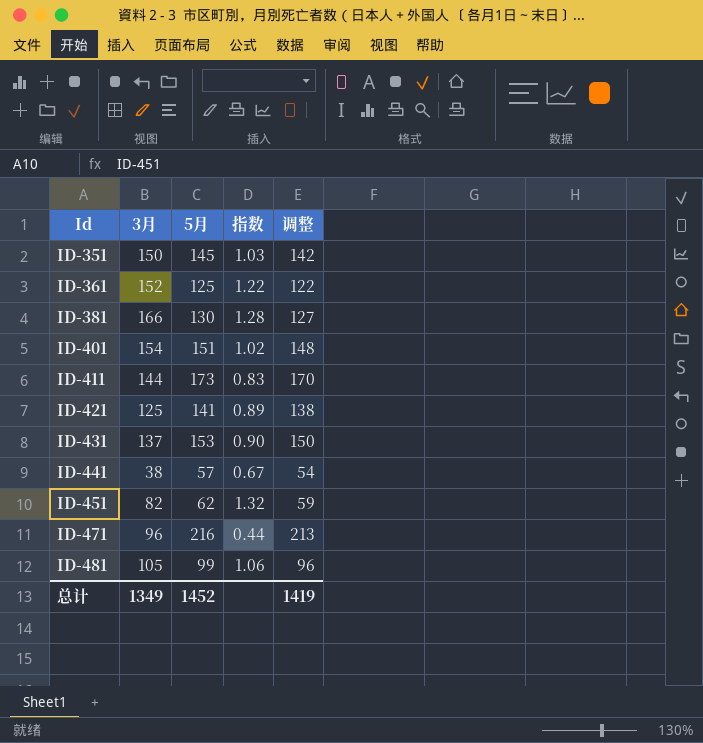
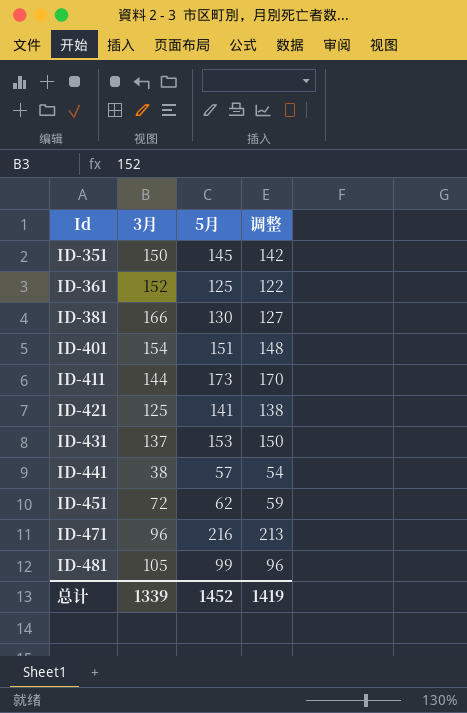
column 指数 | formula: [3月] / [5月] -> none
ID-451 | 3月: 82 -> 72
总计 | 3月: 1349 -> 1339

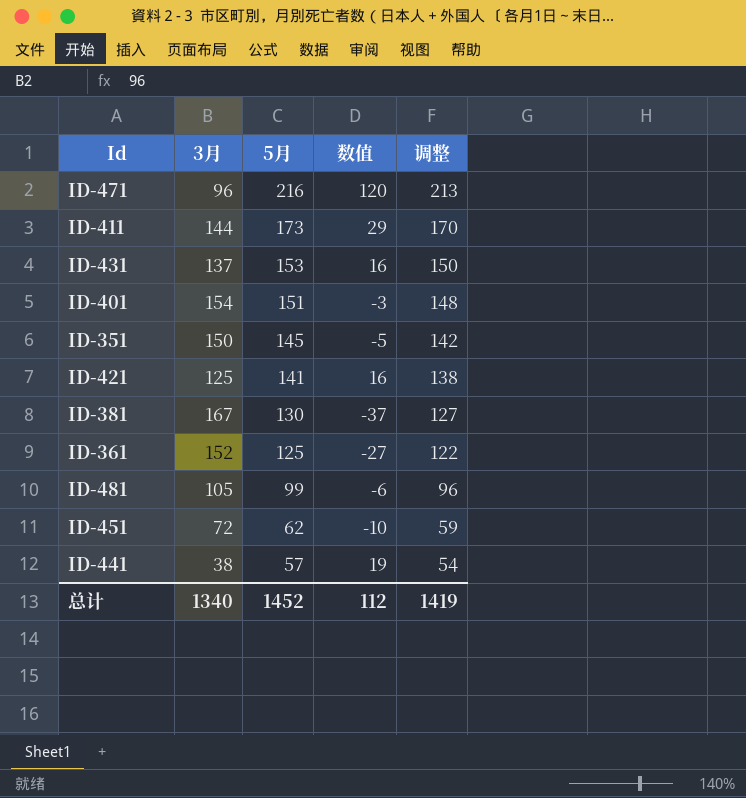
row order: Id ascending -> 5月 descending
column 数值 | formula: none -> [5月] - [3月]
ID-381 | 3月: 166 -> 167
总计 | 3月: 1339 -> 1340

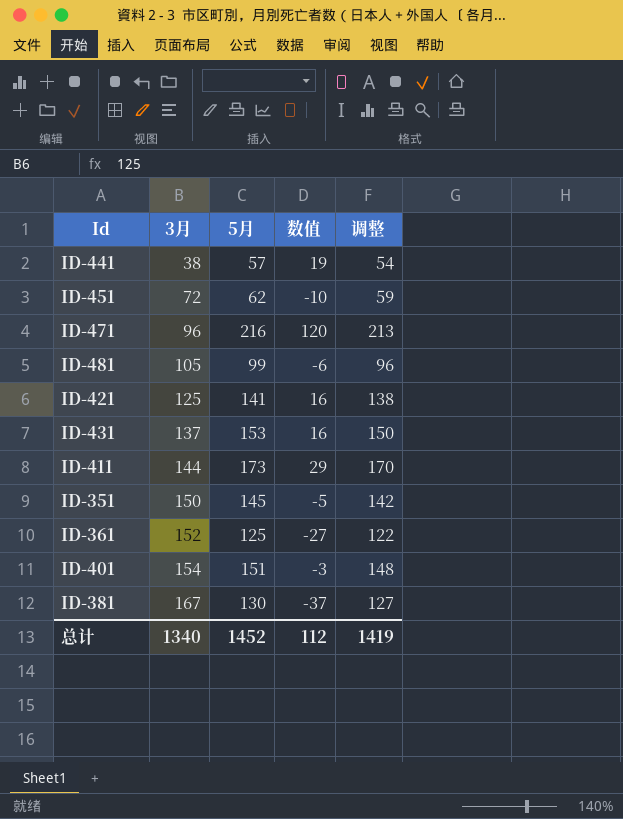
row order: 5月 descending -> 3月 ascending

